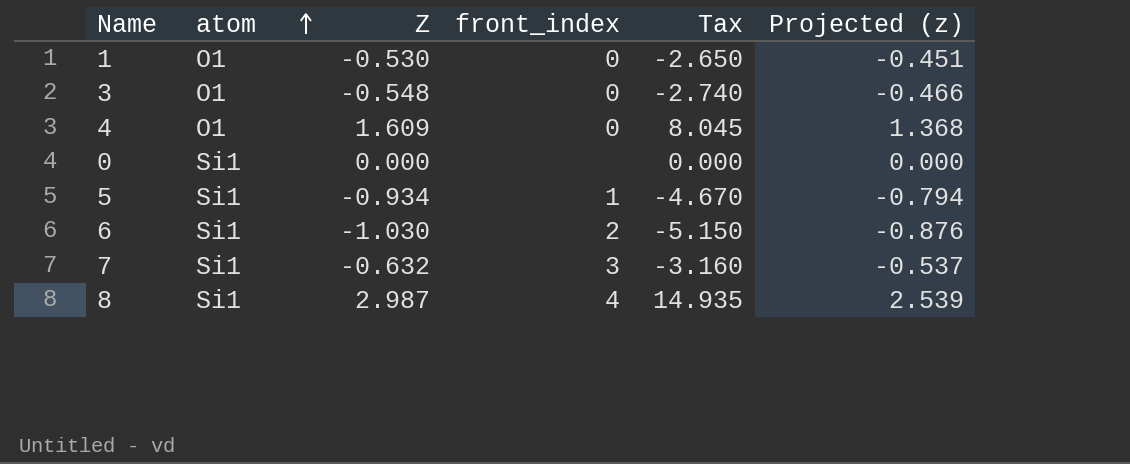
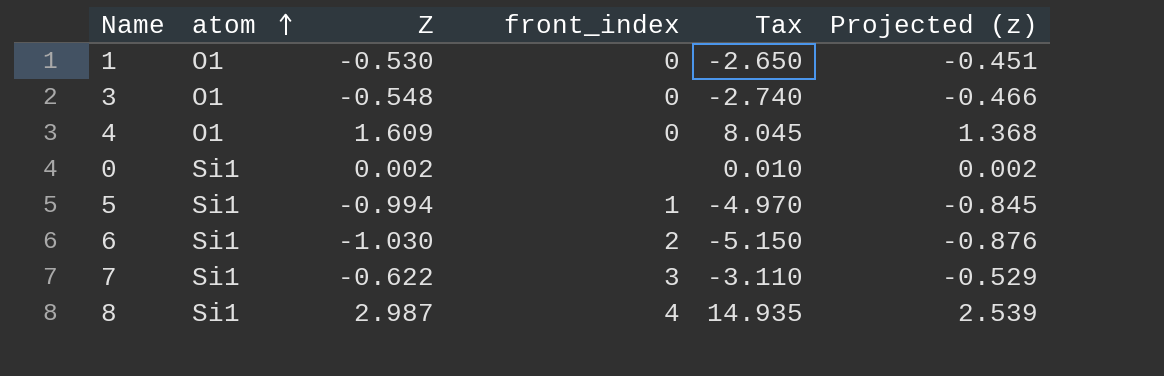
0 | Z: 0.000 -> 0.002
0 | Tax: 0.000 -> 0.010
0 | Projected (z): 0.000 -> 0.002
5 | Z: -0.934 -> -0.994
5 | Tax: -4.670 -> -4.970
5 | Projected (z): -0.794 -> -0.845
7 | Z: -0.632 -> -0.622
7 | Tax: -3.160 -> -3.110
7 | Projected (z): -0.537 -> -0.529

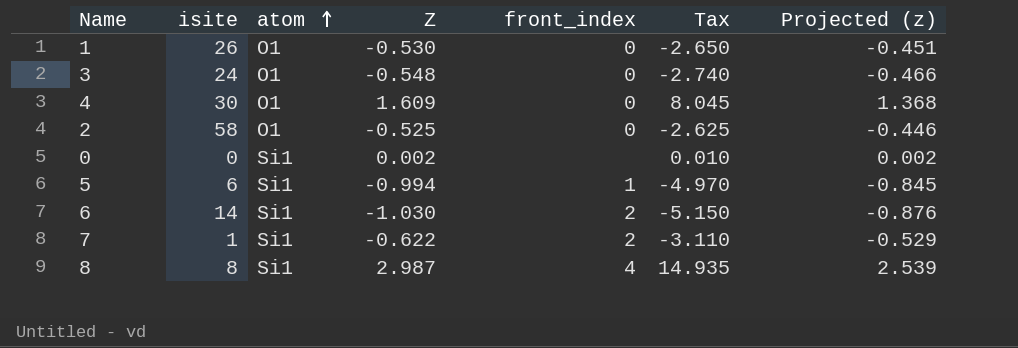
column isite | position: none -> 2
row 2: none -> 58 | O1 | -0.525 | 0 | -2.625 | -0.446
7 | front_index: 3 -> 2

